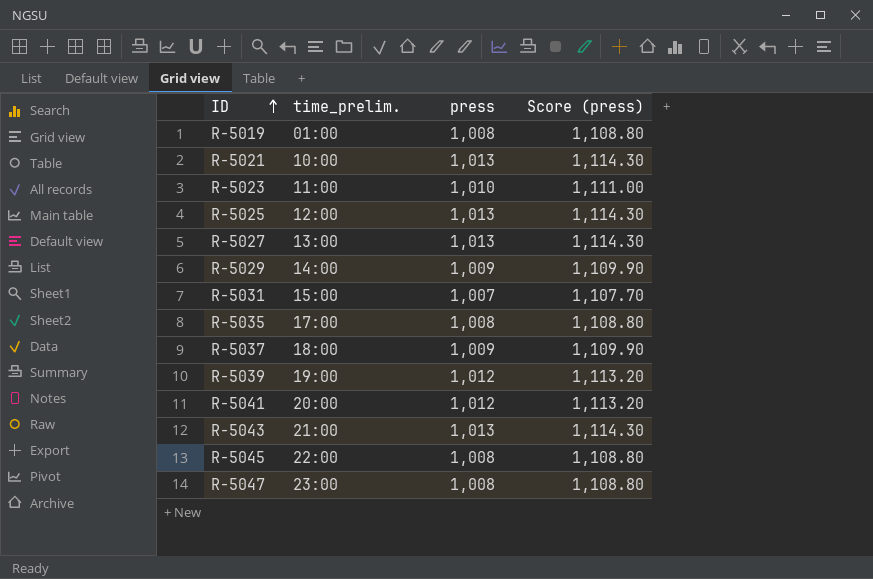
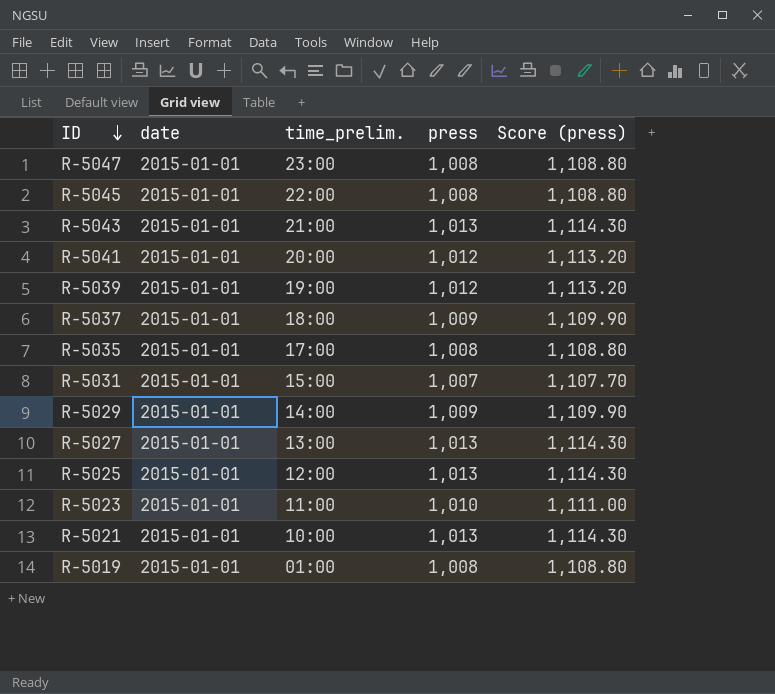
row order: ID ascending -> ID descending
column date | position: none -> 2

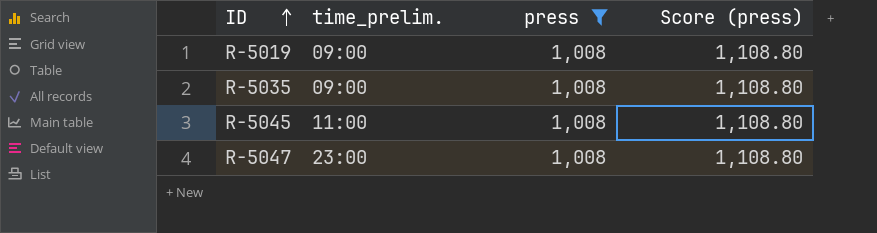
filter: none -> press = 1,008
row order: ID descending -> ID ascending
column date | position: 2 -> none
R-5019 | time_prelim.: 01:00 -> 09:00
R-5035 | time_prelim.: 17:00 -> 09:00
R-5045 | time_prelim.: 22:00 -> 11:00

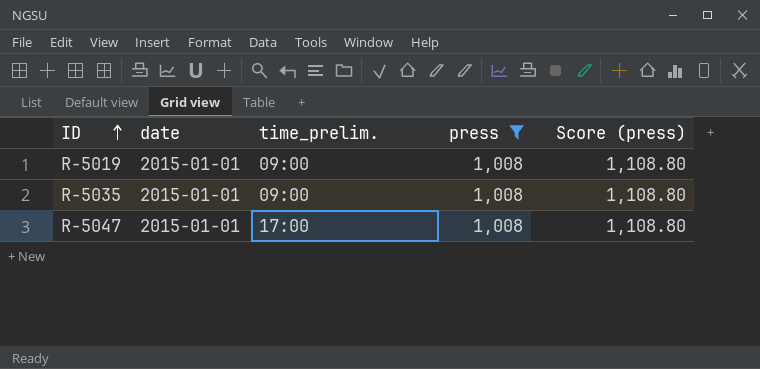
column date | position: none -> 2
row R-5045: 11:00 | 1,008 | 1,108.80 -> none
R-5047 | time_prelim.: 23:00 -> 17:00

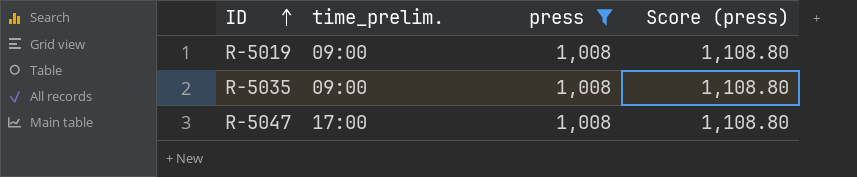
column date | position: 2 -> none

